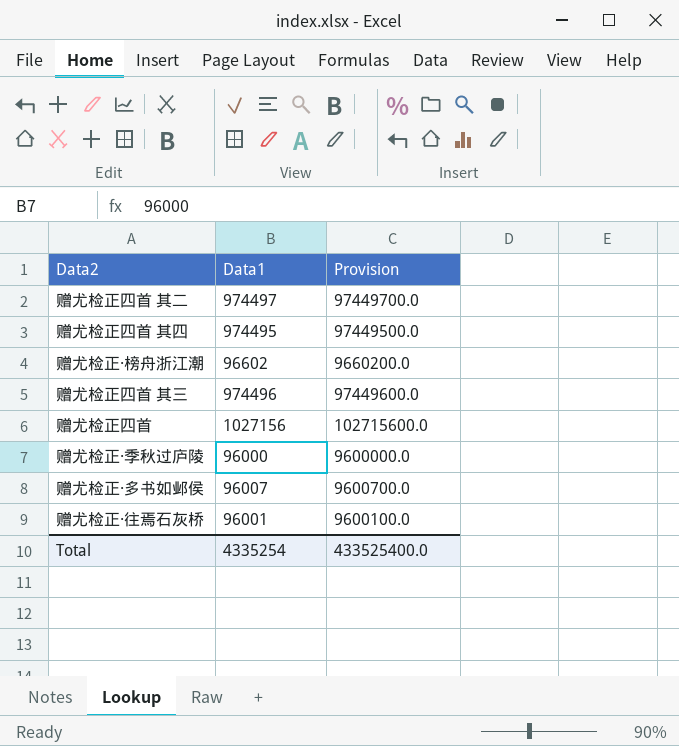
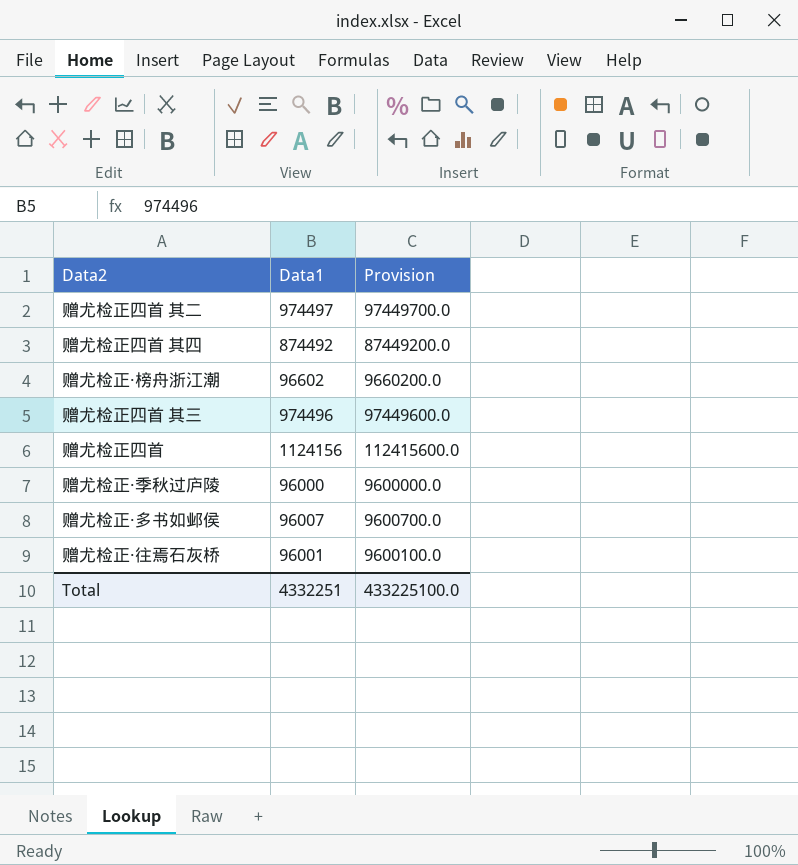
赠尤检正四首 其四 | Data1: 974495 -> 874492
赠尤检正四首 其四 | Provision: 97449500.0 -> 87449200.0
赠尤检正四首 | Data1: 1027156 -> 1124156
赠尤检正四首 | Provision: 102715600.0 -> 112415600.0
Total | Data1: 4335254 -> 4332251
Total | Provision: 433525400.0 -> 433225100.0

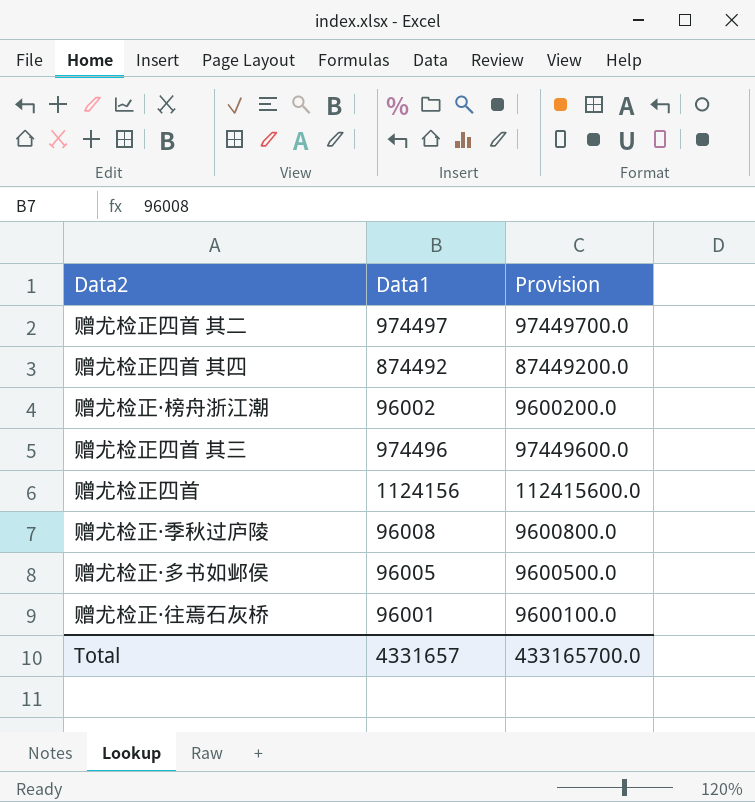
赠尤检正·榜舟浙江潮 | Data1: 96602 -> 96002
赠尤检正·榜舟浙江潮 | Provision: 9660200.0 -> 9600200.0
赠尤检正·季秋过庐陵 | Data1: 96000 -> 96008
赠尤检正·季秋过庐陵 | Provision: 9600000.0 -> 9600800.0
赠尤检正·多书如邺侯 | Data1: 96007 -> 96005
赠尤检正·多书如邺侯 | Provision: 9600700.0 -> 9600500.0
Total | Data1: 4332251 -> 4331657
Total | Provision: 433225100.0 -> 433165700.0

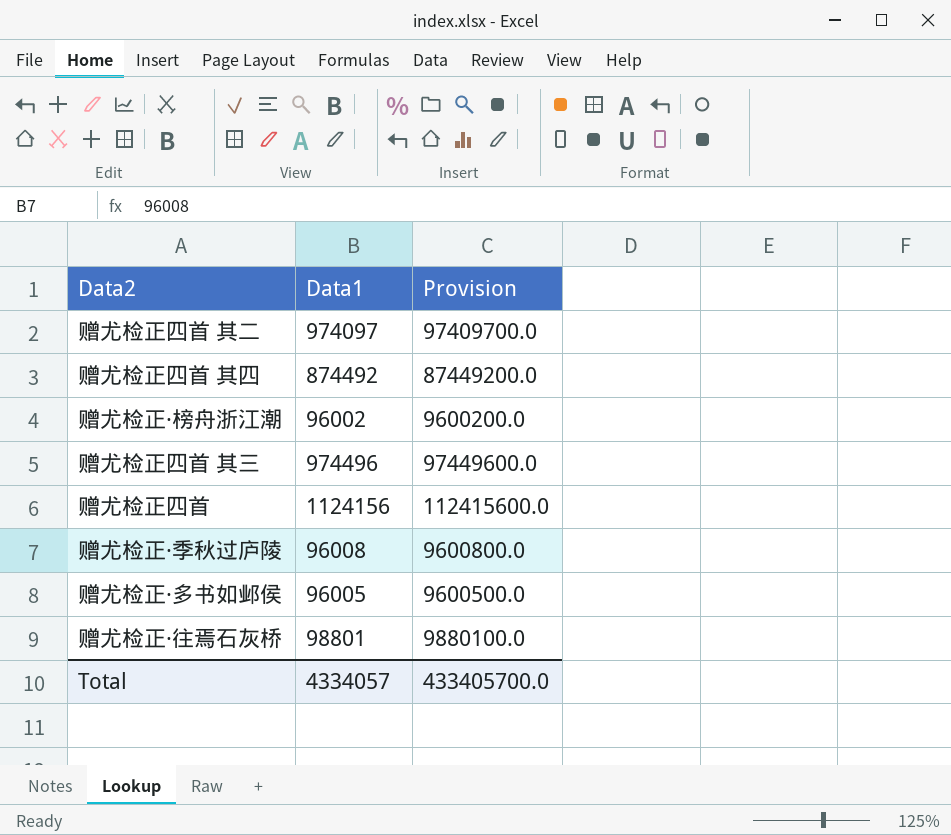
赠尤检正四首 其二 | Data1: 974497 -> 974097
赠尤检正四首 其二 | Provision: 97449700.0 -> 97409700.0
赠尤检正·往焉石灰桥 | Data1: 96001 -> 98801
赠尤检正·往焉石灰桥 | Provision: 9600100.0 -> 9880100.0
Total | Data1: 4331657 -> 4334057
Total | Provision: 433165700.0 -> 433405700.0

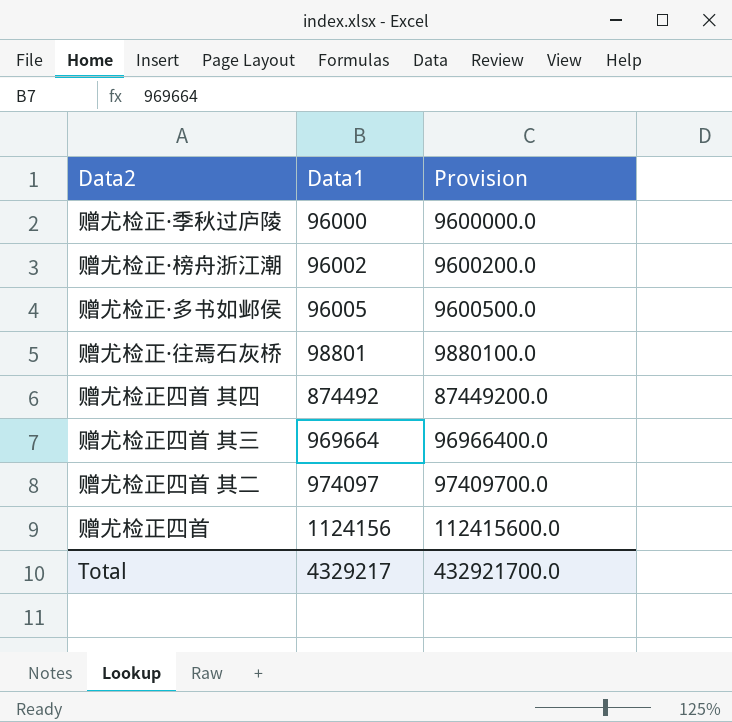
row order: none -> Data1 ascending
赠尤检正·季秋过庐陵 | Data1: 96008 -> 96000
赠尤检正·季秋过庐陵 | Provision: 9600800.0 -> 9600000.0
赠尤检正四首 其三 | Data1: 974496 -> 969664
赠尤检正四首 其三 | Provision: 97449600.0 -> 96966400.0
Total | Data1: 4334057 -> 4329217
Total | Provision: 433405700.0 -> 432921700.0

